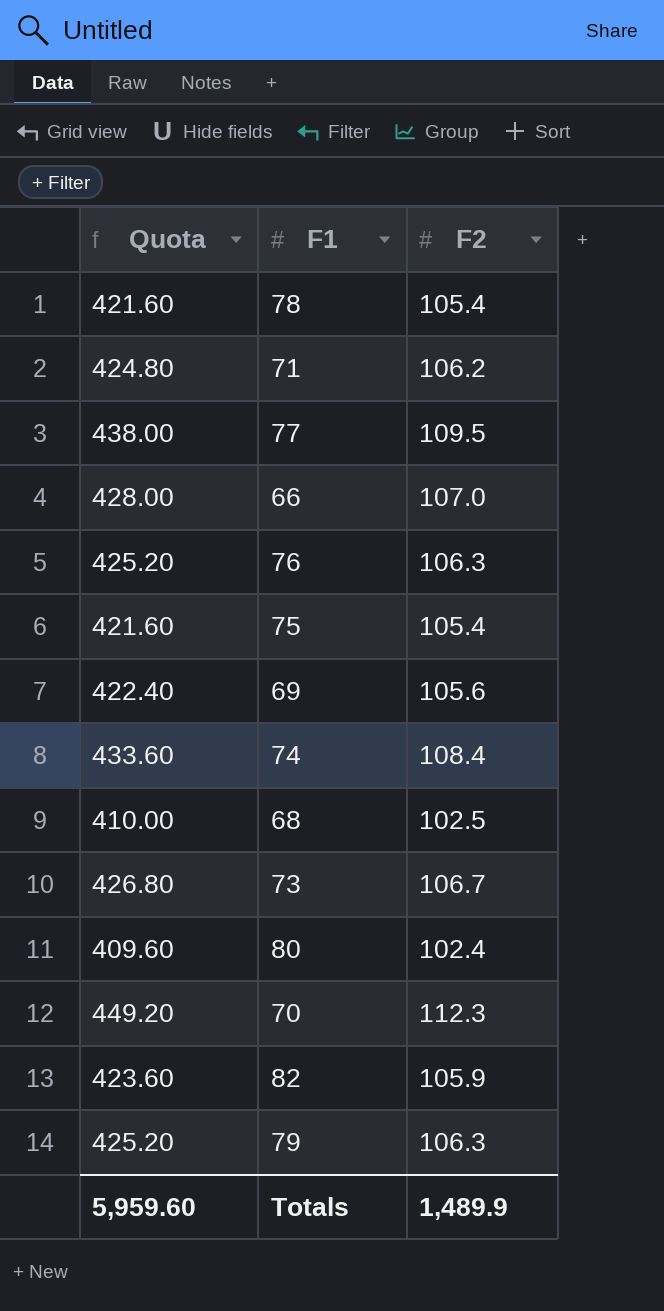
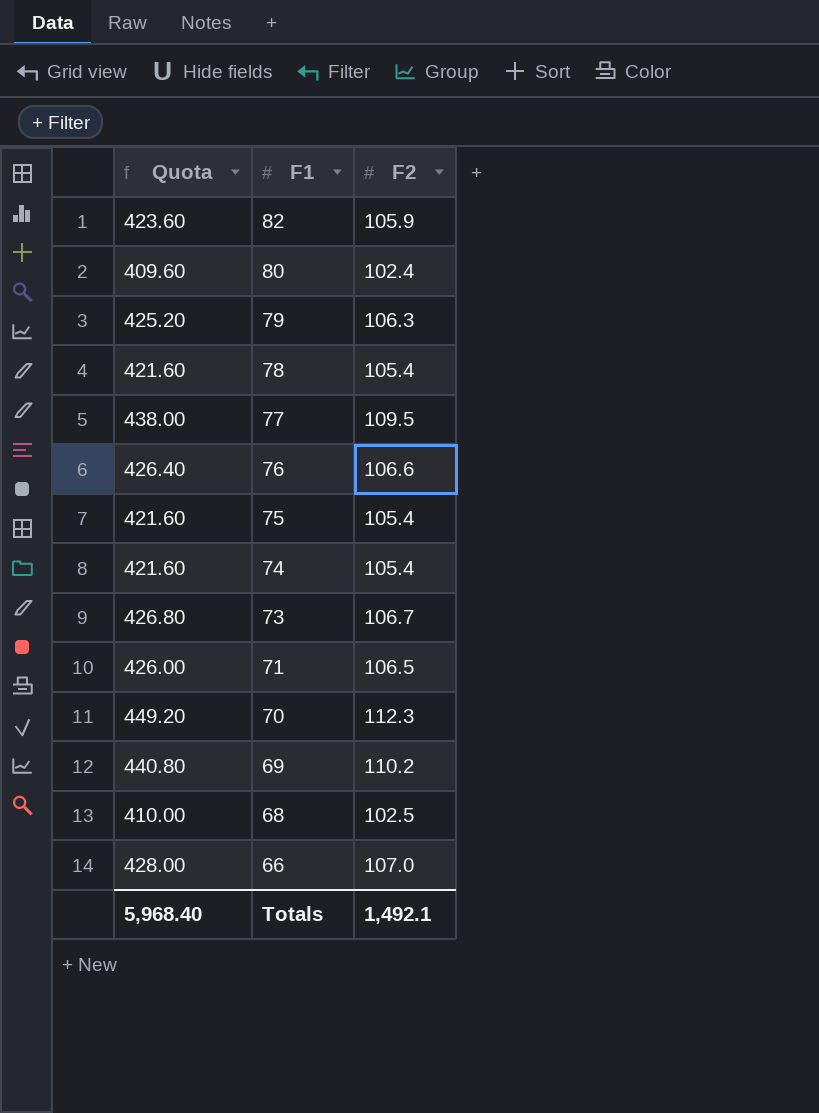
row order: none -> F1 descending
76 | Quota: 425.20 -> 426.40
76 | F2: 106.3 -> 106.6
74 | Quota: 433.60 -> 421.60
74 | F2: 108.4 -> 105.4
71 | Quota: 424.80 -> 426.00
71 | F2: 106.2 -> 106.5
69 | Quota: 422.40 -> 440.80
69 | F2: 105.6 -> 110.2
Totals | Quota: 5,959.60 -> 5,968.40
Totals | F2: 1,489.9 -> 1,492.1

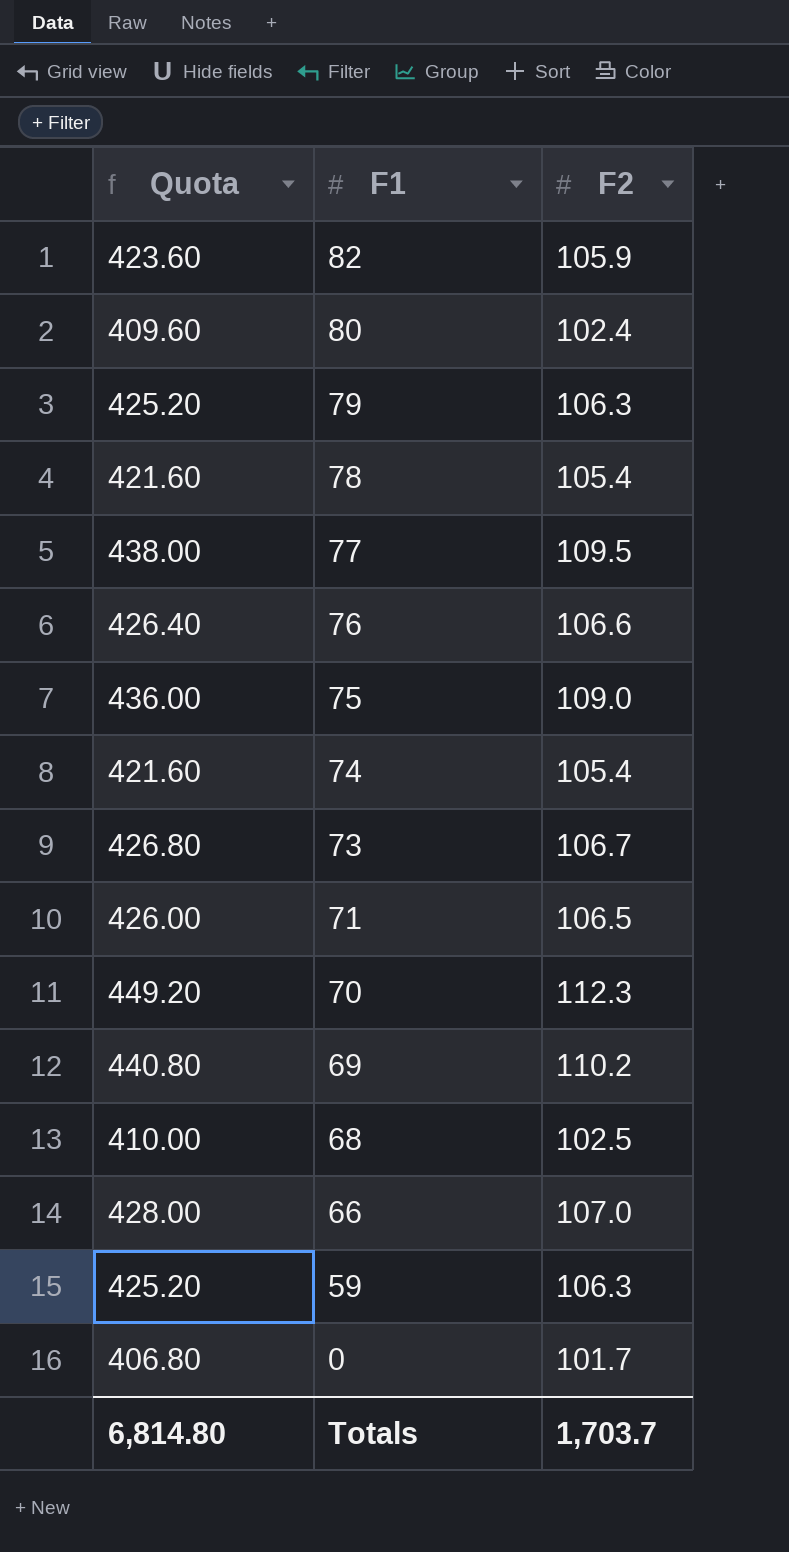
75 | Quota: 421.60 -> 436.00
75 | F2: 105.4 -> 109.0
row 59: none -> 425.20 | 106.3
row 0: none -> 406.80 | 101.7
Totals | Quota: 5,968.40 -> 6,814.80
Totals | F2: 1,492.1 -> 1,703.7

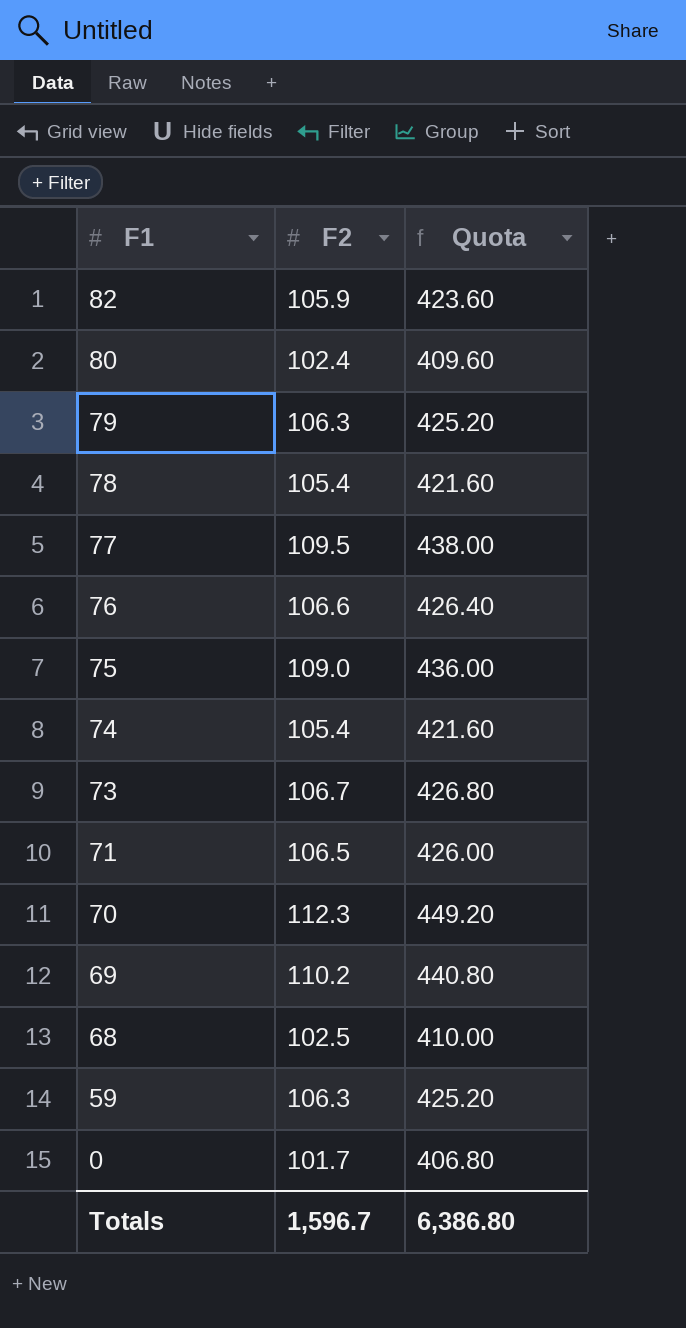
column Quota | position: 1 -> 3
row 66: 428.00 | 107.0 -> none
Totals | F2: 1,703.7 -> 1,596.7
Totals | Quota: 6,814.80 -> 6,386.80

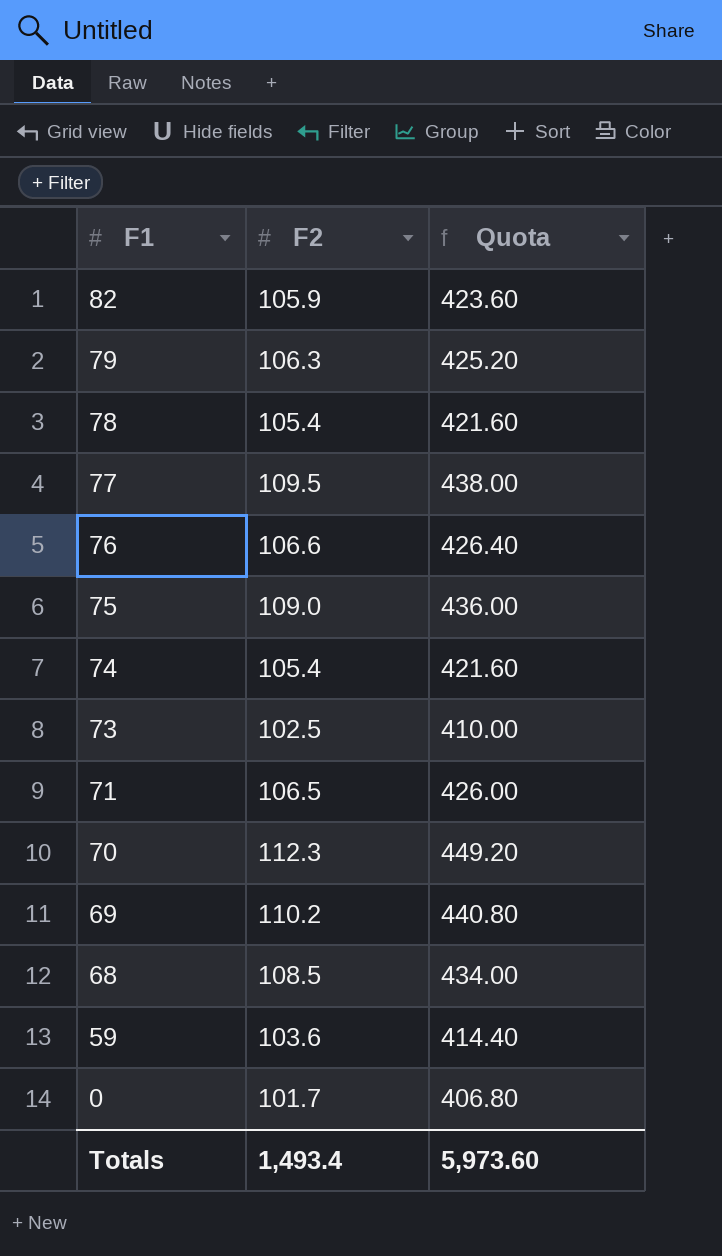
row 80: 102.4 | 409.60 -> none
73 | F2: 106.7 -> 102.5
73 | Quota: 426.80 -> 410.00
68 | F2: 102.5 -> 108.5
68 | Quota: 410.00 -> 434.00
59 | F2: 106.3 -> 103.6
59 | Quota: 425.20 -> 414.40
Totals | F2: 1,596.7 -> 1,493.4
Totals | Quota: 6,386.80 -> 5,973.60

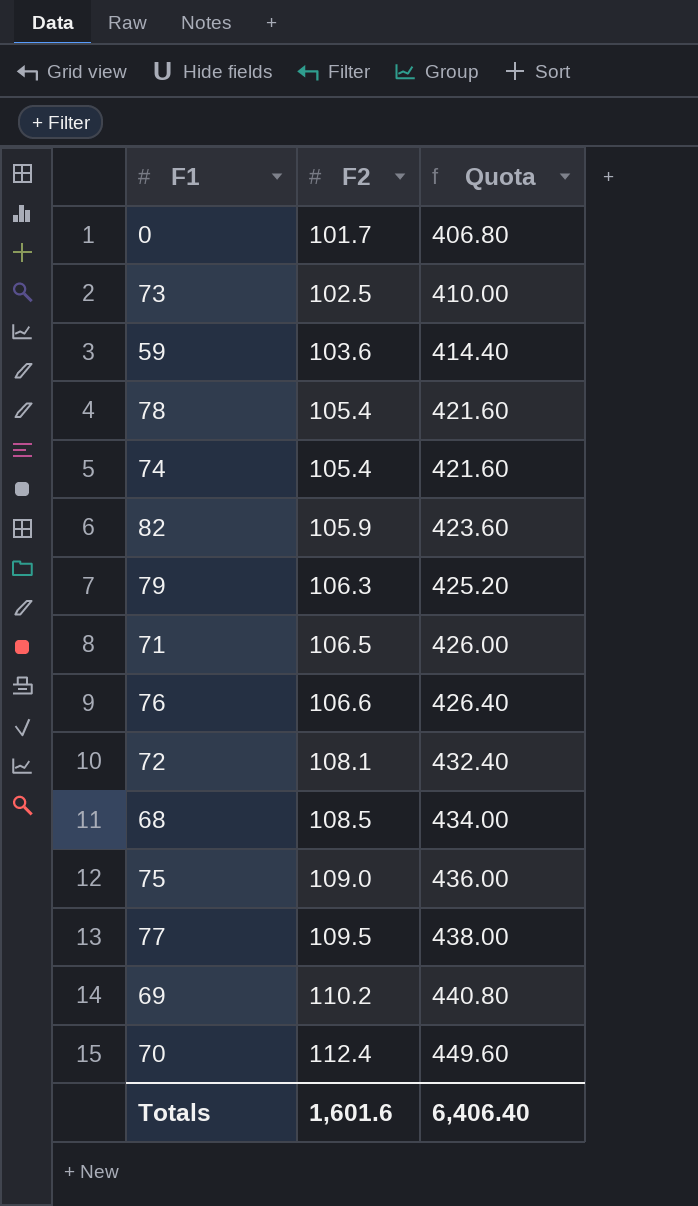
row order: F1 descending -> F2 ascending
row 72: none -> 108.1 | 432.40
70 | F2: 112.3 -> 112.4
70 | Quota: 449.20 -> 449.60
Totals | F2: 1,493.4 -> 1,601.6
Totals | Quota: 5,973.60 -> 6,406.40

